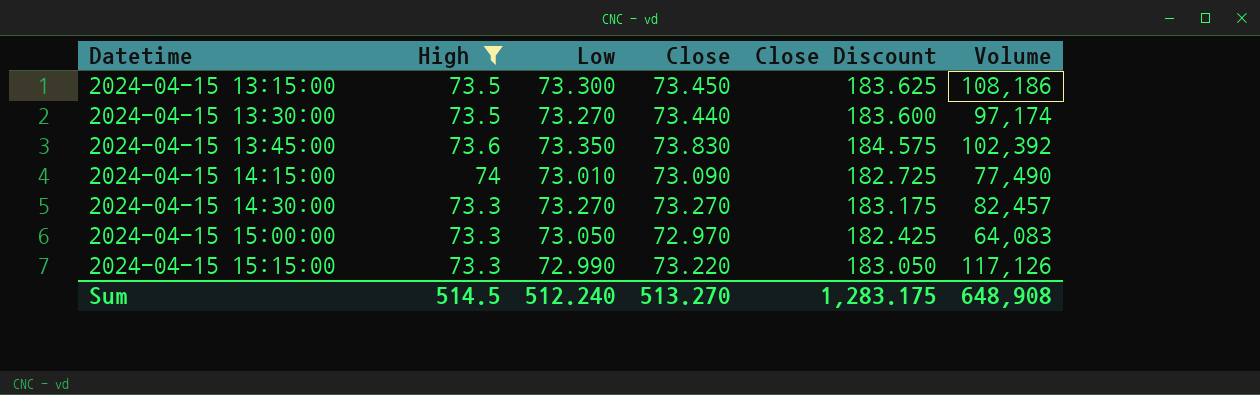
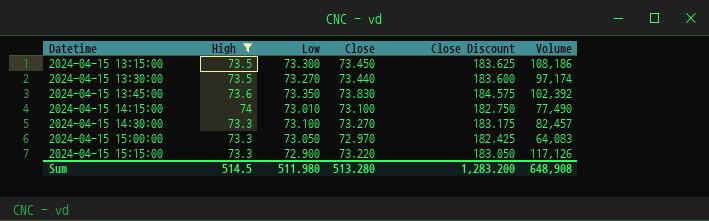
2024-04-15 14:15:00 | Close: 73.090 -> 73.100
2024-04-15 14:15:00 | Close Discount: 182.725 -> 182.750
2024-04-15 14:30:00 | Low: 73.270 -> 73.100
2024-04-15 15:15:00 | Low: 72.990 -> 72.900
Sum | Low: 512.240 -> 511.980
Sum | Close: 513.270 -> 513.280
Sum | Close Discount: 1,283.175 -> 1,283.200

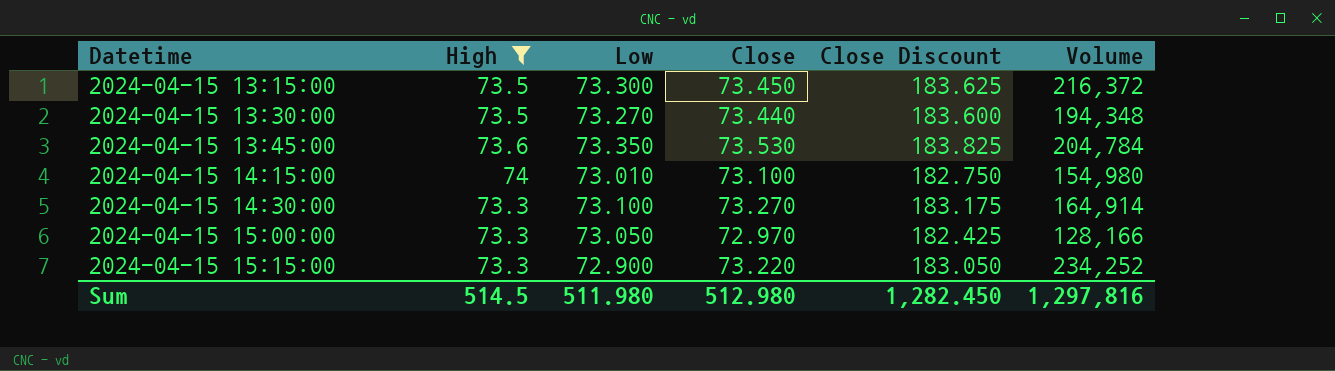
2024-04-15 13:15:00 | Volume: 108,186 -> 216,372
2024-04-15 13:30:00 | Volume: 97,174 -> 194,348
2024-04-15 13:45:00 | Close: 73.830 -> 73.530
2024-04-15 13:45:00 | Close Discount: 184.575 -> 183.825
2024-04-15 13:45:00 | Volume: 102,392 -> 204,784
2024-04-15 14:15:00 | Volume: 77,490 -> 154,980
2024-04-15 14:30:00 | Volume: 82,457 -> 164,914
2024-04-15 15:00:00 | Volume: 64,083 -> 128,166
2024-04-15 15:15:00 | Volume: 117,126 -> 234,252
Sum | Close: 513.280 -> 512.980
Sum | Close Discount: 1,283.200 -> 1,282.450
Sum | Volume: 648,908 -> 1,297,816

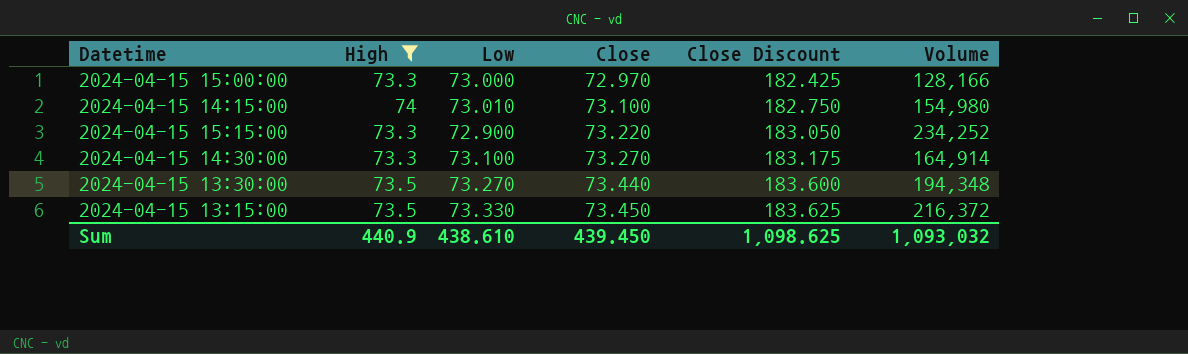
row order: Datetime ascending -> Close ascending
row 2024-04-15 13:45:00: 73.6 | 73.350 | 73.530 | 183.825 | 204,784 -> none
2024-04-15 15:00:00 | Low: 73.050 -> 73.000
2024-04-15 13:15:00 | Low: 73.300 -> 73.330
Sum | High: 514.5 -> 440.9
Sum | Low: 511.980 -> 438.610
Sum | Close: 512.980 -> 439.450
Sum | Close Discount: 1,282.450 -> 1,098.625
Sum | Volume: 1,297,816 -> 1,093,032

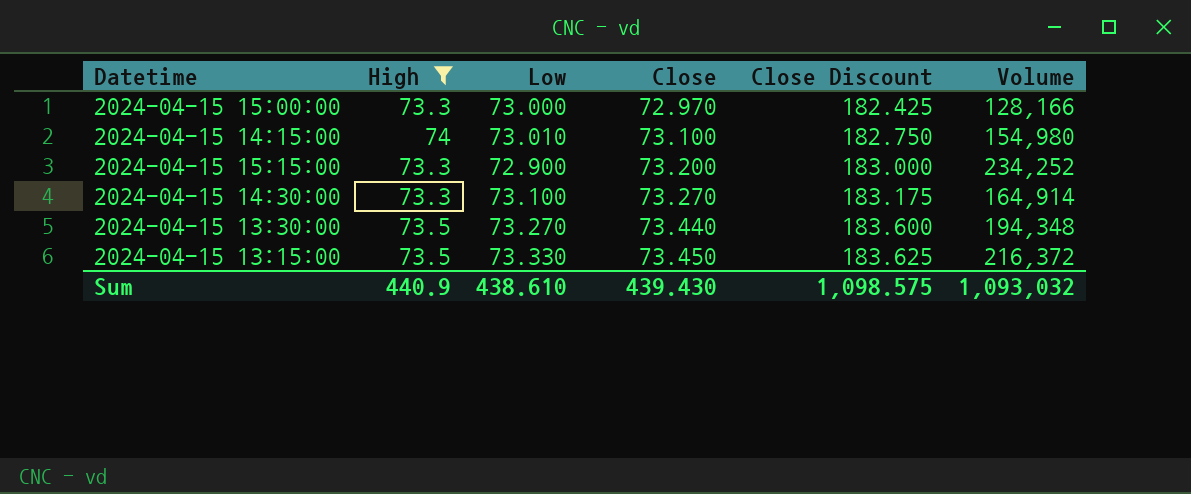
2024-04-15 15:15:00 | Close: 73.220 -> 73.200
2024-04-15 15:15:00 | Close Discount: 183.050 -> 183.000
Sum | Close: 439.450 -> 439.430
Sum | Close Discount: 1,098.625 -> 1,098.575

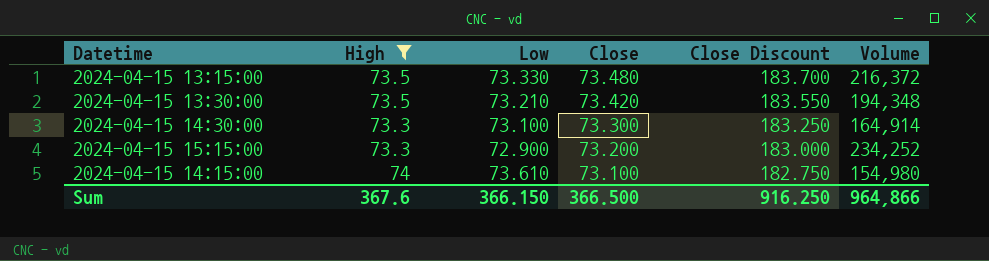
row order: Close ascending -> Close descending
row 2024-04-15 15:00:00: 73.3 | 73.000 | 72.970 | 182.425 | 128,166 -> none
2024-04-15 13:15:00 | Close: 73.450 -> 73.480
2024-04-15 13:15:00 | Close Discount: 183.625 -> 183.700
2024-04-15 13:30:00 | Low: 73.270 -> 73.210
2024-04-15 13:30:00 | Close: 73.440 -> 73.420
2024-04-15 13:30:00 | Close Discount: 183.600 -> 183.550
2024-04-15 14:30:00 | Close: 73.270 -> 73.300
2024-04-15 14:30:00 | Close Discount: 183.175 -> 183.250
2024-04-15 14:15:00 | Low: 73.010 -> 73.610
Sum | High: 440.9 -> 367.6
Sum | Low: 438.610 -> 366.150
Sum | Close: 439.430 -> 366.500
Sum | Close Discount: 1,098.575 -> 916.250
Sum | Volume: 1,093,032 -> 964,866

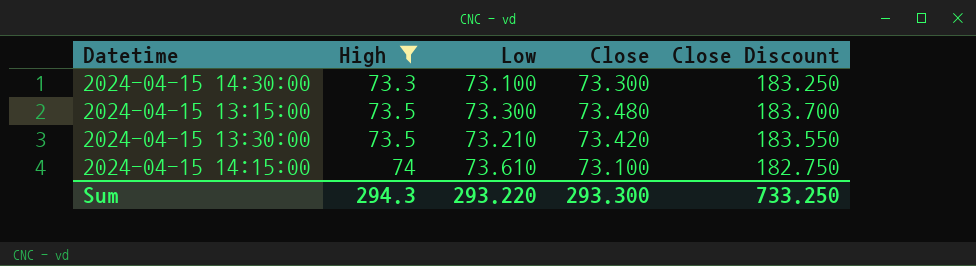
row order: Close descending -> High ascending
column Volume | position: 6 -> none
row 2024-04-15 15:15:00: 73.3 | 72.900 | 73.200 | 183.000 | 234,252 -> none
2024-04-15 13:15:00 | Low: 73.330 -> 73.300
Sum | High: 367.6 -> 294.3
Sum | Low: 366.150 -> 293.220
Sum | Close: 366.500 -> 293.300
Sum | Close Discount: 916.250 -> 733.250

